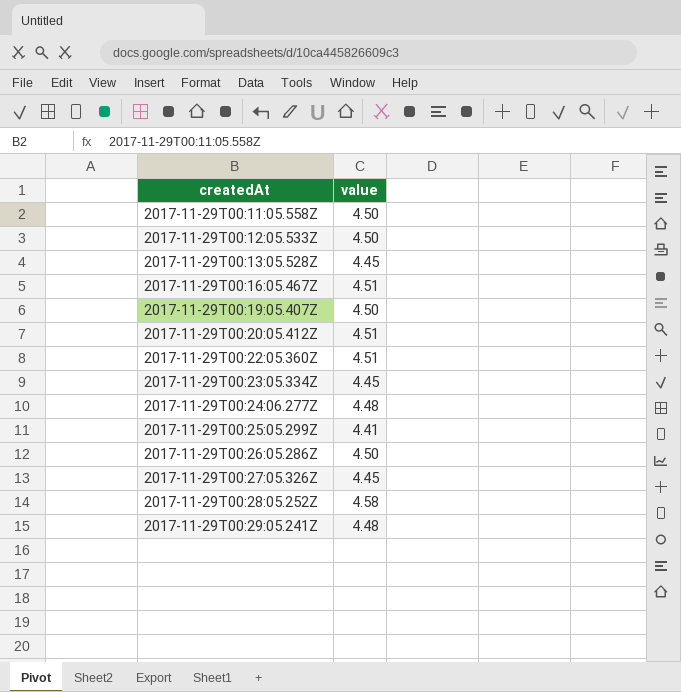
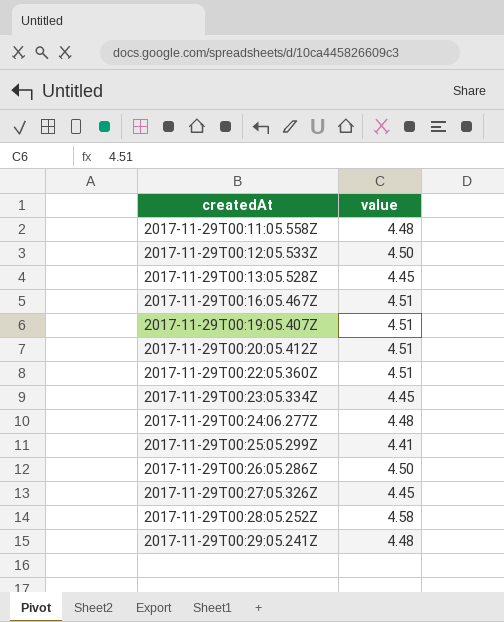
2017-11-29T00:11:05.558Z | value: 4.50 -> 4.48
2017-11-29T00:19:05.407Z | value: 4.50 -> 4.51

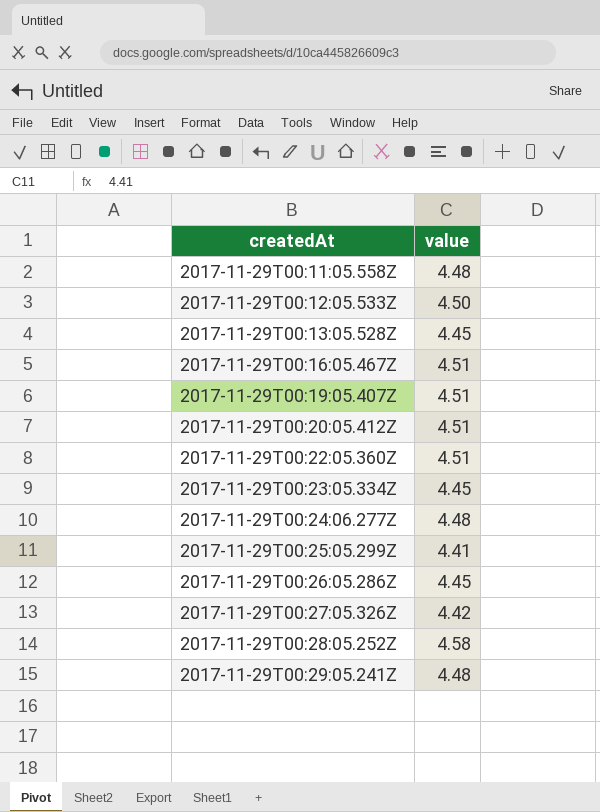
2017-11-29T00:26:05.286Z | value: 4.50 -> 4.45
2017-11-29T00:27:05.326Z | value: 4.45 -> 4.42

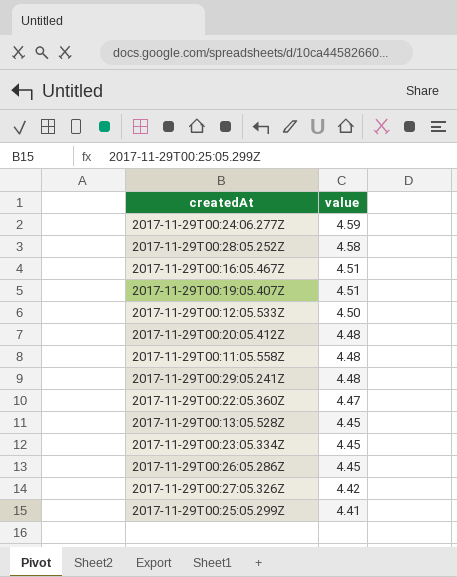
row order: createdAt ascending -> value descending
2017-11-29T00:24:06.277Z | value: 4.48 -> 4.59
2017-11-29T00:20:05.412Z | value: 4.51 -> 4.48
2017-11-29T00:22:05.360Z | value: 4.51 -> 4.47

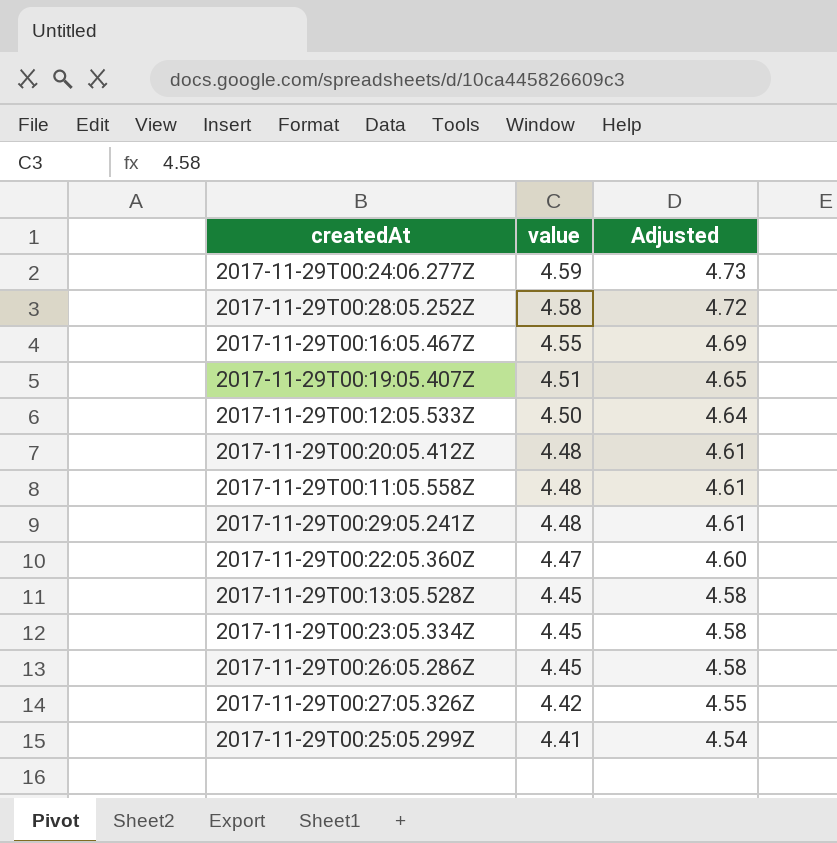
column Adjusted | formula: none -> [value] * 1.03
2017-11-29T00:16:05.467Z | value: 4.51 -> 4.55

